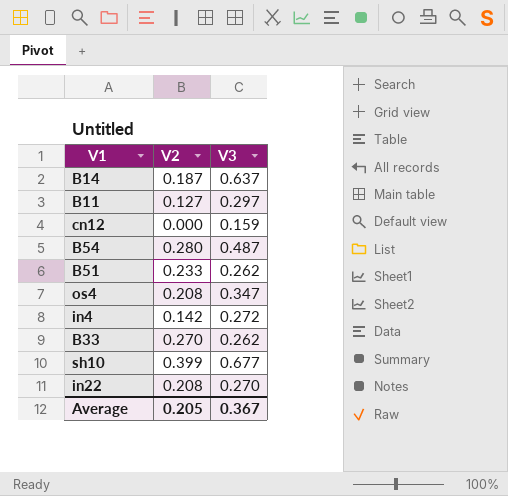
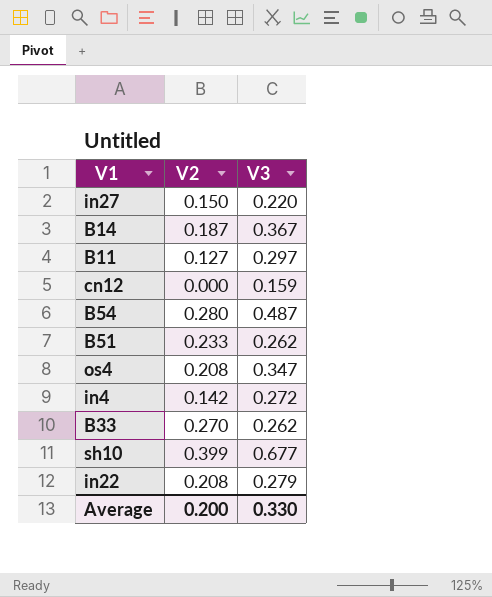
row in27: none -> 0.150 | 0.220
B14 | V3: 0.637 -> 0.367
in22 | V3: 0.270 -> 0.279
Average | V2: 0.205 -> 0.200
Average | V3: 0.367 -> 0.330

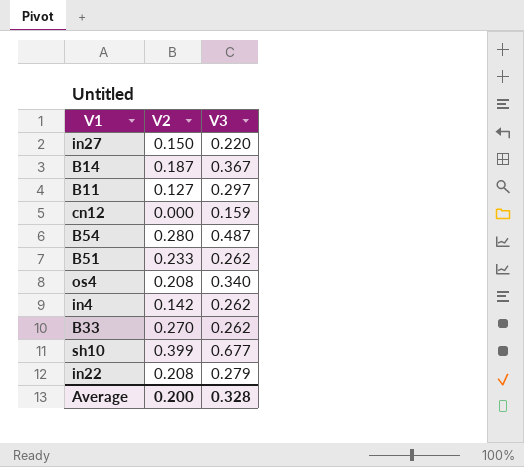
os4 | V3: 0.347 -> 0.340
in4 | V3: 0.272 -> 0.262
Average | V3: 0.330 -> 0.328

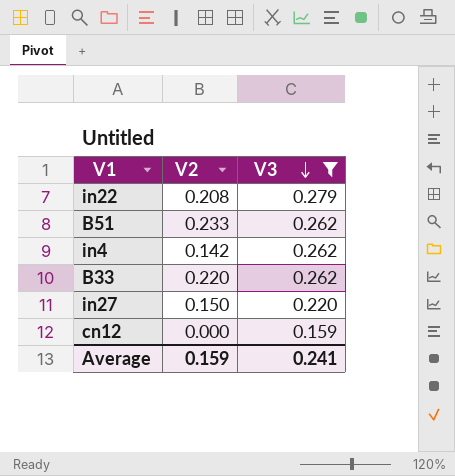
filter: none -> V3 <= 0.279
row order: none -> V3 descending
B33 | V2: 0.270 -> 0.220
Average | V2: 0.200 -> 0.159
Average | V3: 0.328 -> 0.241

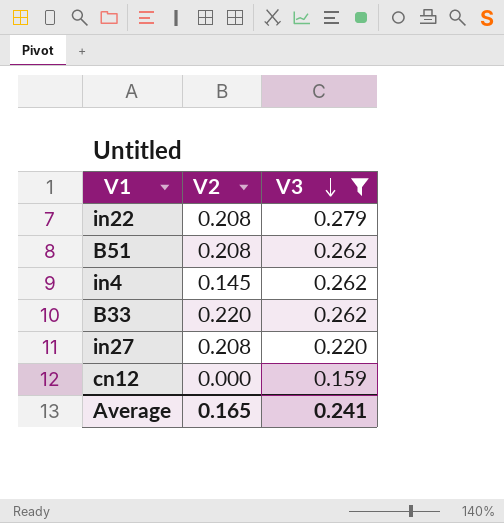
B51 | V2: 0.233 -> 0.208
in4 | V2: 0.142 -> 0.145
in27 | V2: 0.150 -> 0.208
Average | V2: 0.159 -> 0.165

